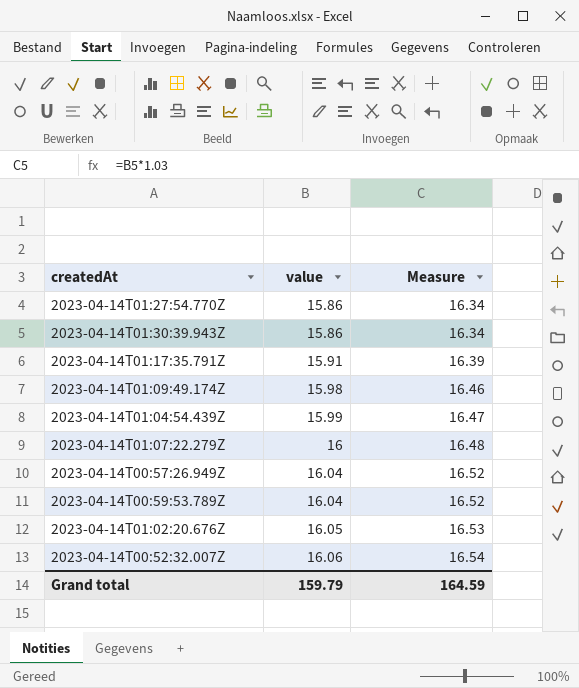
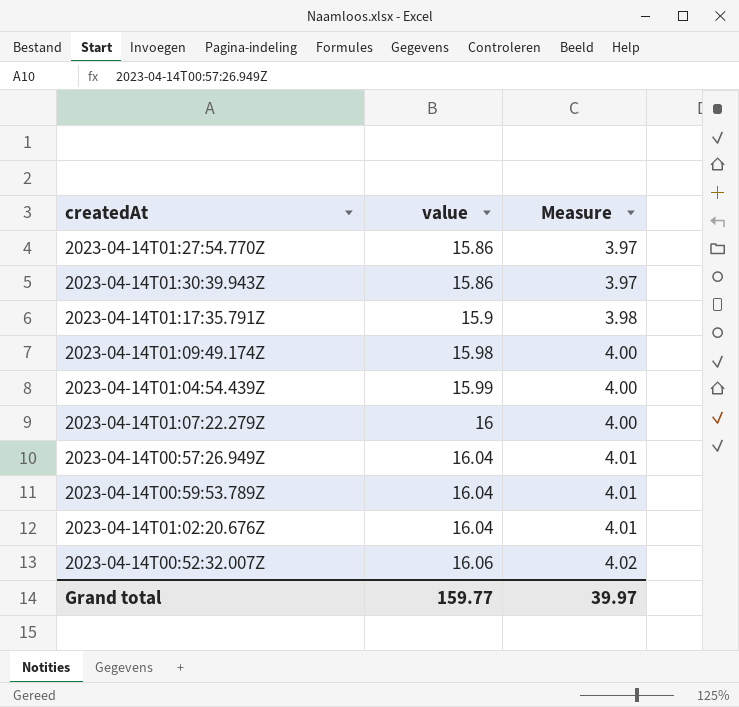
column Measure | formula: [value] * 1.03 -> [value] * 0.25
2023-04-14T01:17:35.791Z | value: 15.91 -> 15.9
2023-04-14T01:02:20.676Z | value: 16.05 -> 16.04
Grand total | value: 159.79 -> 159.77
Grand total | Measure: 164.59 -> 39.97

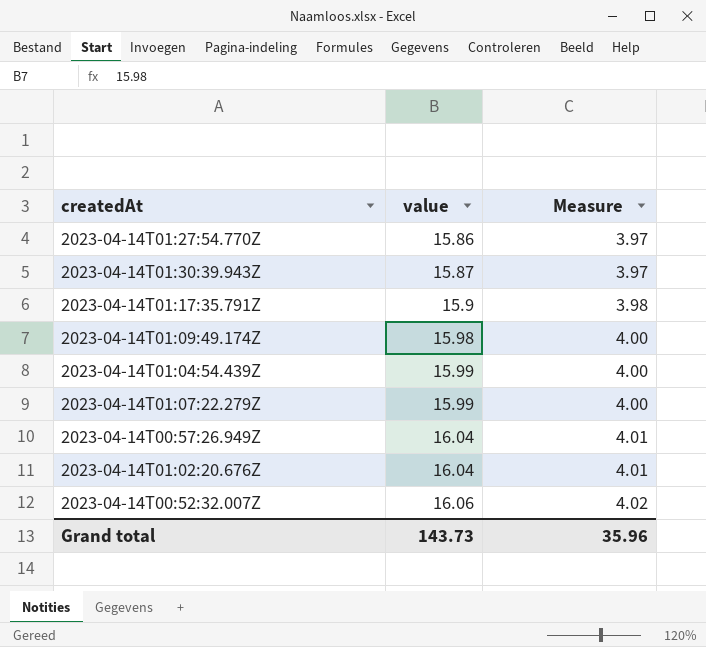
row 2023-04-14T00:59:53.789Z: 16.04 | 4.01 -> none
2023-04-14T01:30:39.943Z | value: 15.86 -> 15.87
2023-04-14T01:07:22.279Z | value: 16 -> 15.99
Grand total | value: 159.77 -> 143.73
Grand total | Measure: 39.97 -> 35.96

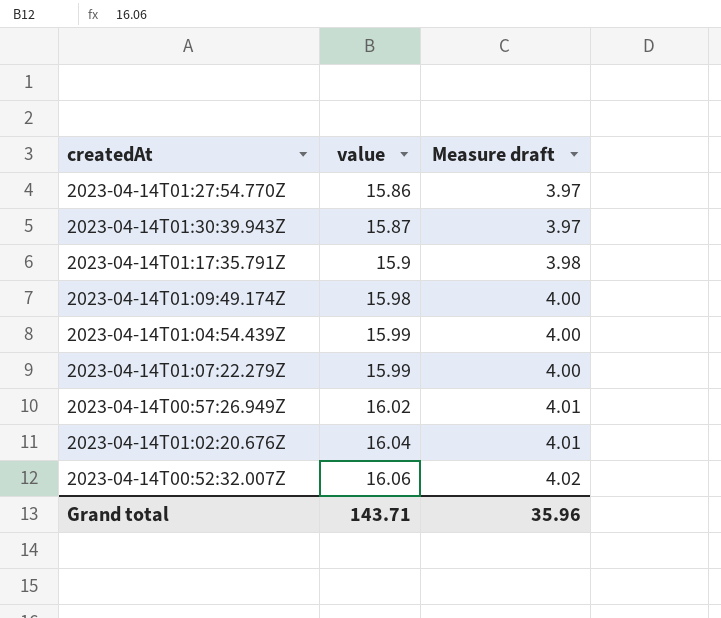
column name: Measure -> Measure draft
2023-04-14T00:57:26.949Z | value: 16.04 -> 16.02
Grand total | value: 143.73 -> 143.71

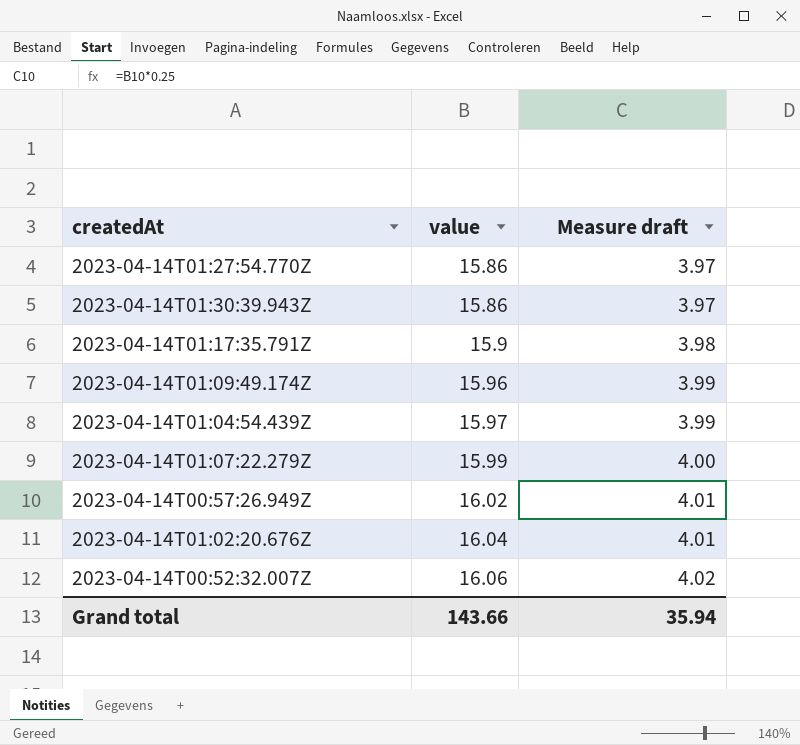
2023-04-14T01:30:39.943Z | value: 15.87 -> 15.86
2023-04-14T01:09:49.174Z | value: 15.98 -> 15.96
2023-04-14T01:09:49.174Z | Measure draft: 4.00 -> 3.99
2023-04-14T01:04:54.439Z | value: 15.99 -> 15.97
2023-04-14T01:04:54.439Z | Measure draft: 4.00 -> 3.99
Grand total | value: 143.71 -> 143.66
Grand total | Measure draft: 35.96 -> 35.94

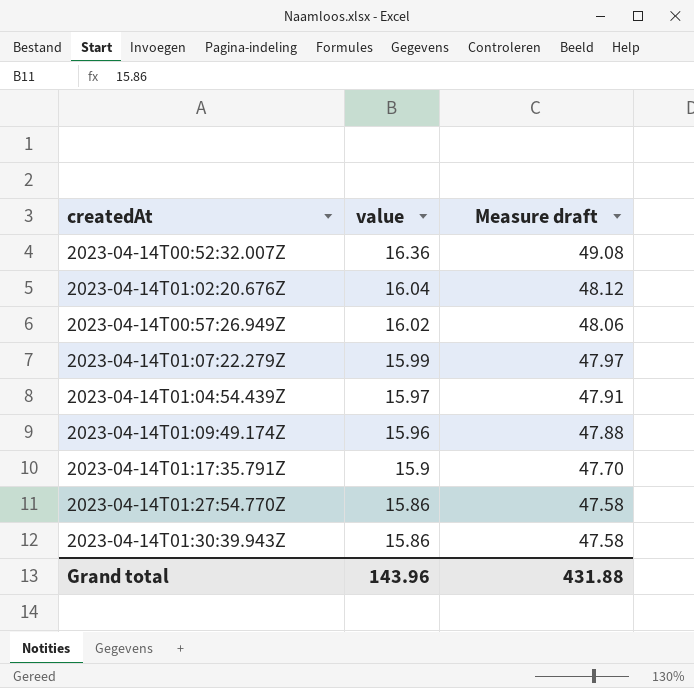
row order: value ascending -> value descending
column Measure draft | formula: [value] * 0.25 -> [value] * 3
2023-04-14T00:52:32.007Z | value: 16.06 -> 16.36
Grand total | value: 143.66 -> 143.96
Grand total | Measure draft: 35.94 -> 431.88

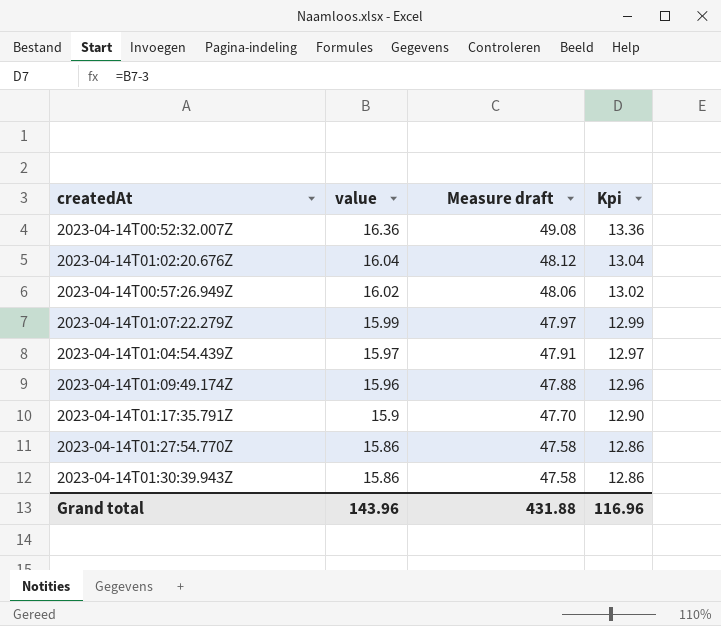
column Kpi | formula: none -> [value] - 3

